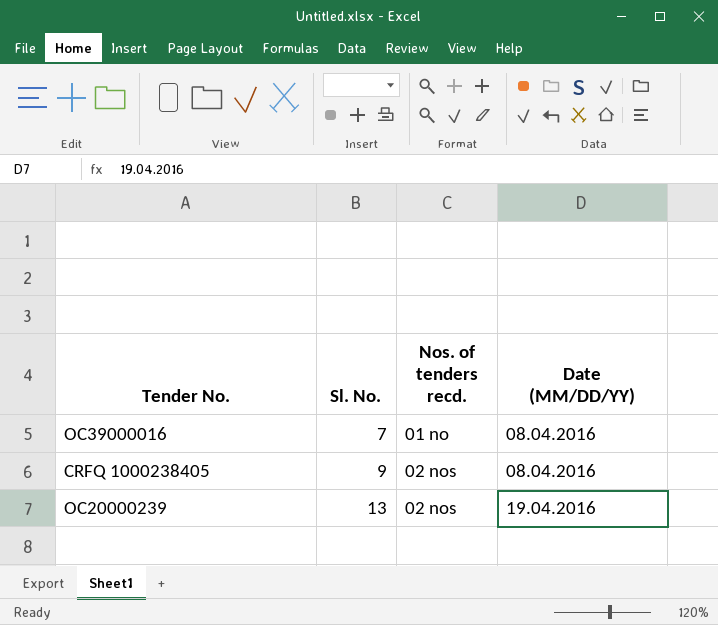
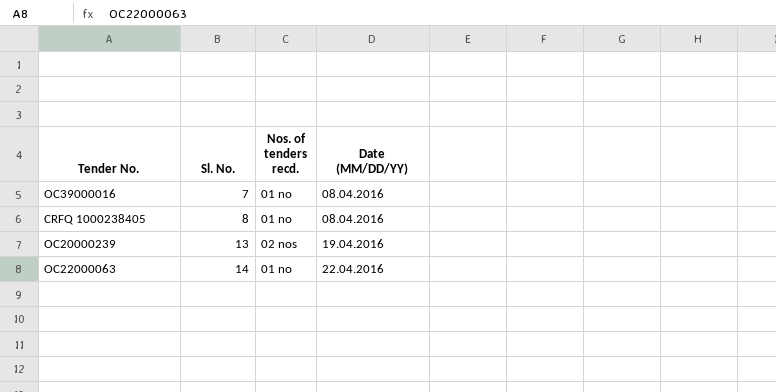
CRFQ 1000238405 | Sl. No.: 9 -> 8
CRFQ 1000238405 | Nos. of tenders recd.: 02 nos -> 01 no
row OC22000063: none -> 14 | 01 no | 22.04.2016

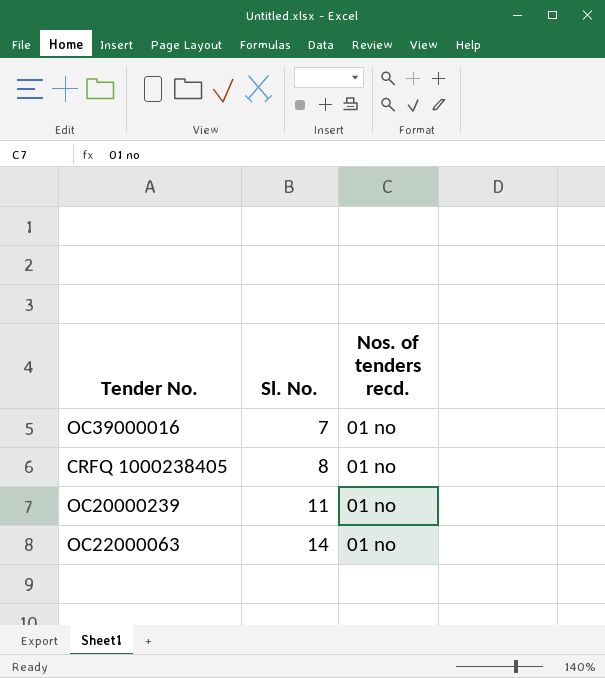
column Date (MM/DD/YY) | position: 4 -> none
OC20000239 | Sl. No.: 13 -> 11
OC20000239 | Nos. of tenders recd.: 02 nos -> 01 no

